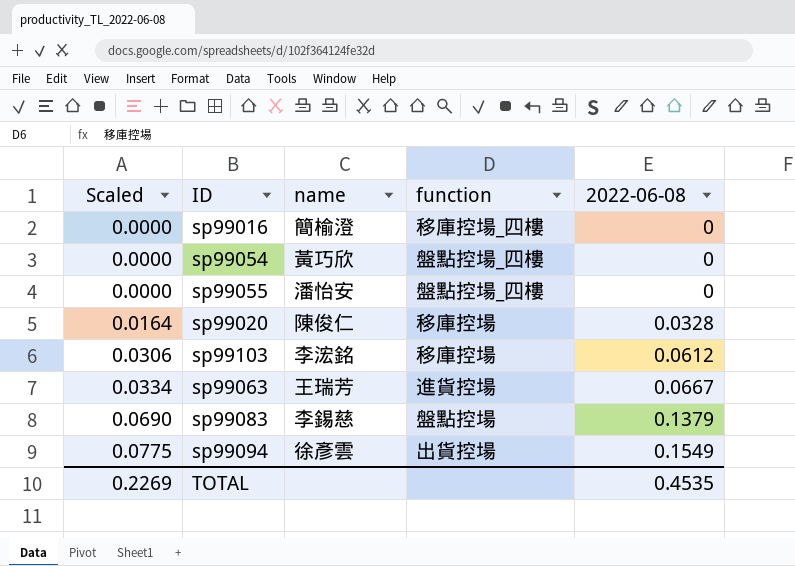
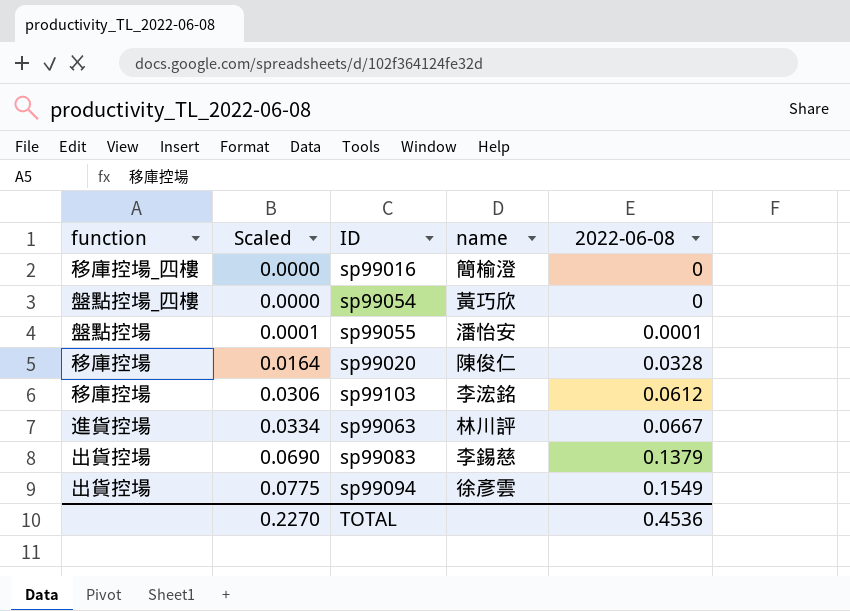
column function | position: 4 -> 1
sp99055 | function: 盤點控場_四樓 -> 盤點控場
sp99055 | Scaled: 0.0000 -> 0.0001
sp99055 | 2022-06-08: 0 -> 0.0001
sp99063 | name: 王瑞芳 -> 林川評
sp99083 | function: 盤點控場 -> 出貨控場
TOTAL | Scaled: 0.2269 -> 0.2270
TOTAL | 2022-06-08: 0.4535 -> 0.4536

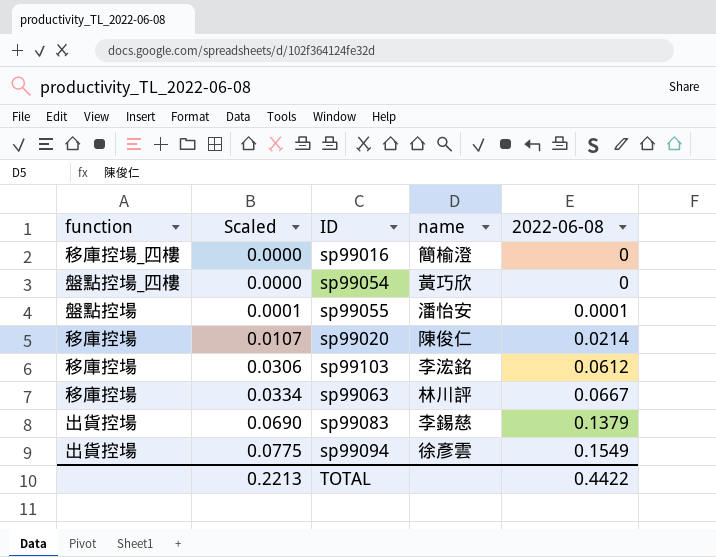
sp99020 | Scaled: 0.0164 -> 0.0107
sp99020 | 2022-06-08: 0.0328 -> 0.0214
sp99063 | function: 進貨控場 -> 移庫控場
TOTAL | Scaled: 0.2270 -> 0.2213
TOTAL | 2022-06-08: 0.4536 -> 0.4422

